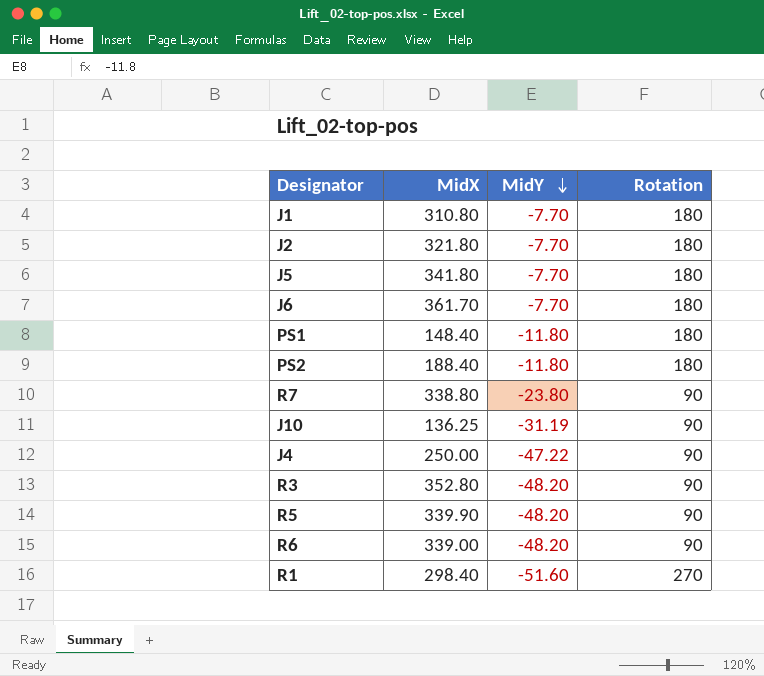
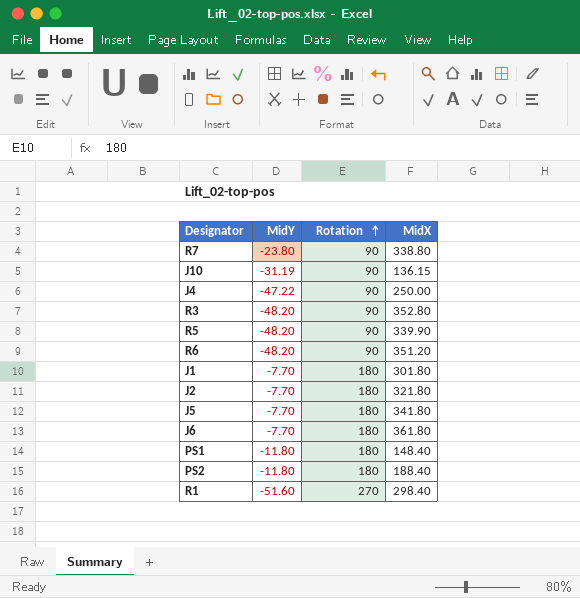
row order: MidY descending -> Rotation ascending
column MidX | position: 2 -> 4
J10 | MidX: 136.25 -> 136.15
R6 | MidX: 339.00 -> 351.20
J1 | MidX: 310.80 -> 301.80
J6 | MidX: 361.70 -> 361.80

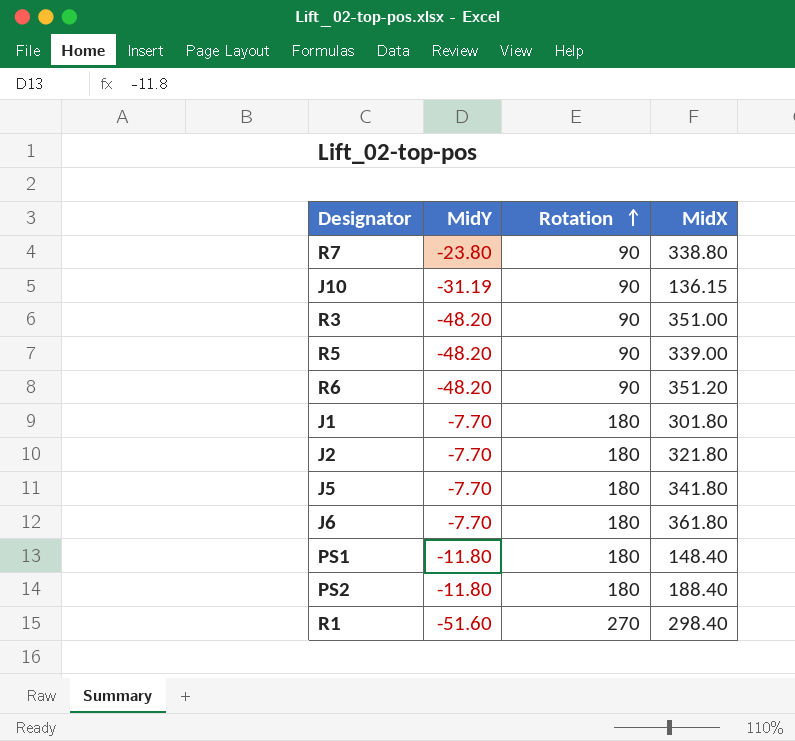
row J4: -47.22 | 90 | 250.00 -> none
R3 | MidX: 352.80 -> 351.00
R5 | MidX: 339.90 -> 339.00

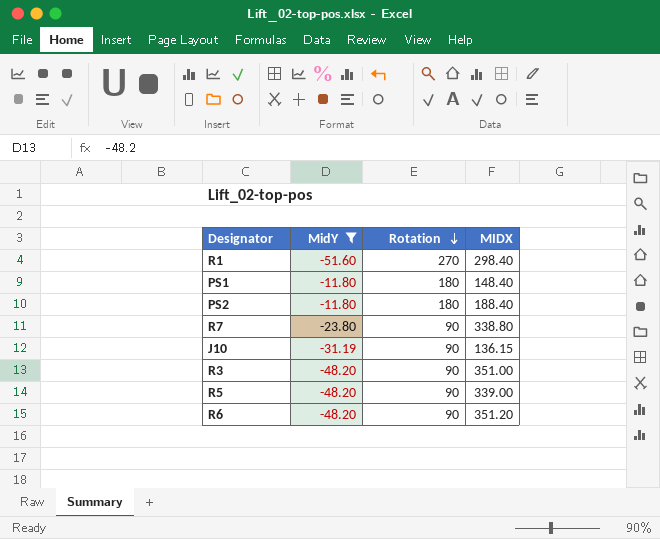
filter: none -> MidY != -7.70
row order: Rotation ascending -> Rotation descending
column name: MidX -> MIDX

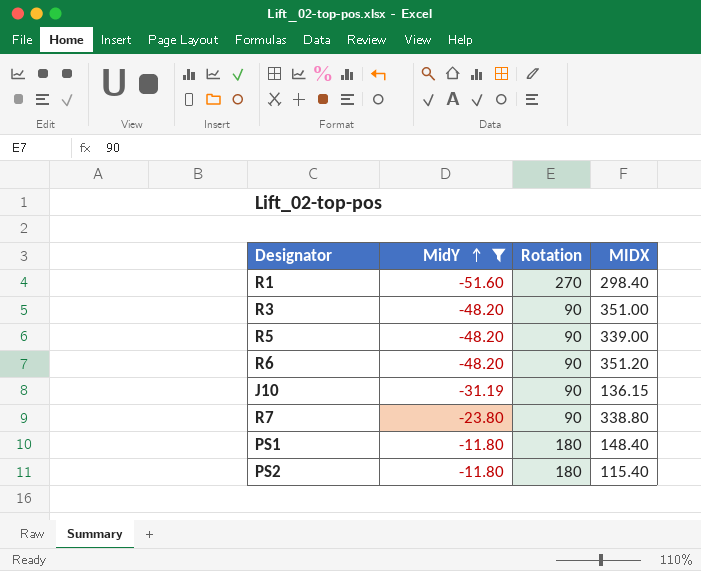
row order: Rotation descending -> MidY ascending
PS2 | MIDX: 188.40 -> 115.40

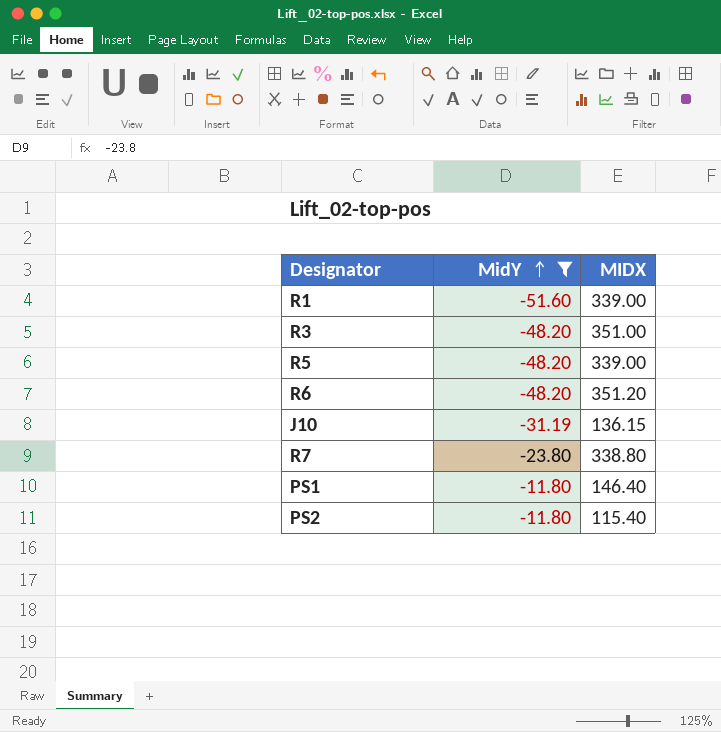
column Rotation | position: 3 -> none
R1 | MIDX: 298.40 -> 339.00
PS1 | MIDX: 148.40 -> 146.40

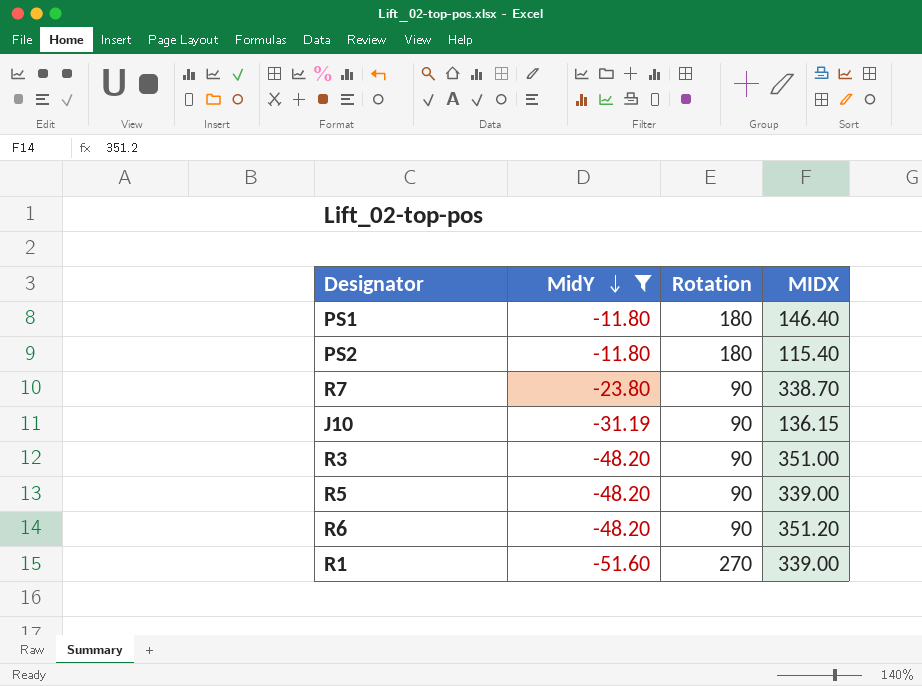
row order: MidY ascending -> MidY descending
column Rotation | position: none -> 3
R7 | MIDX: 338.80 -> 338.70

